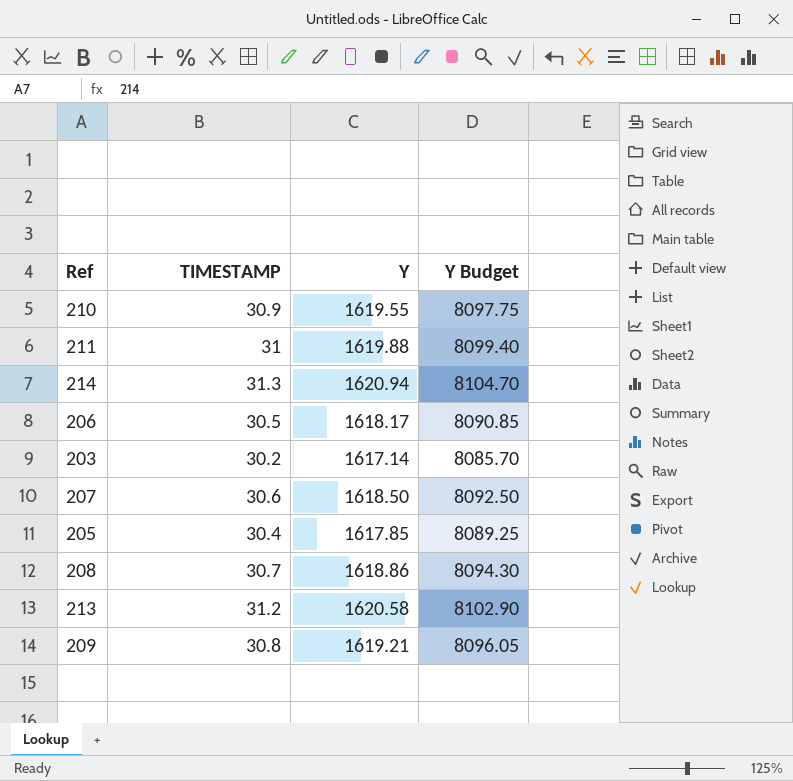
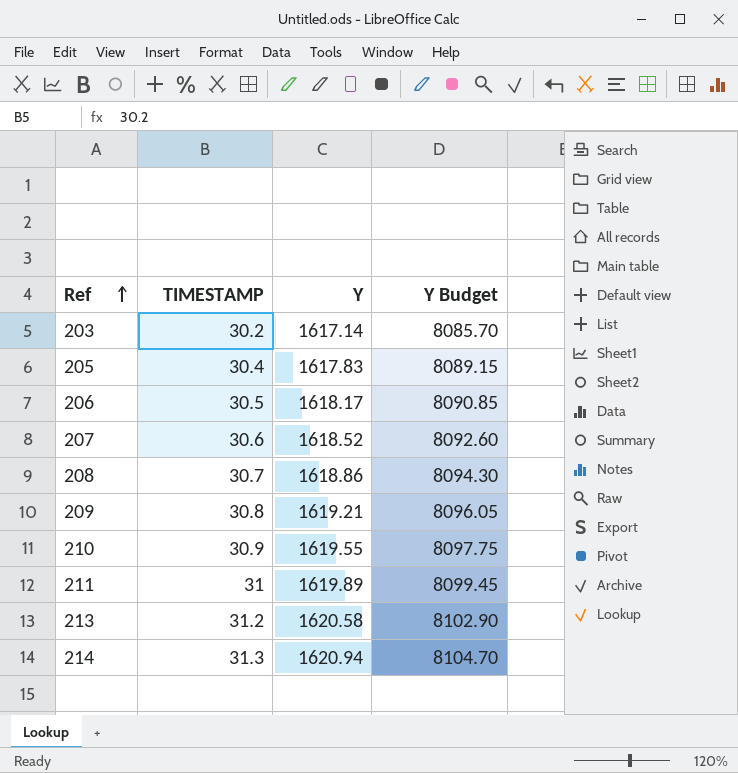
row order: none -> Ref ascending
205 | Y: 1617.85 -> 1617.83
205 | Y Budget: 8089.25 -> 8089.15
207 | Y: 1618.50 -> 1618.52
207 | Y Budget: 8092.50 -> 8092.60
211 | Y: 1619.88 -> 1619.89
211 | Y Budget: 8099.40 -> 8099.45

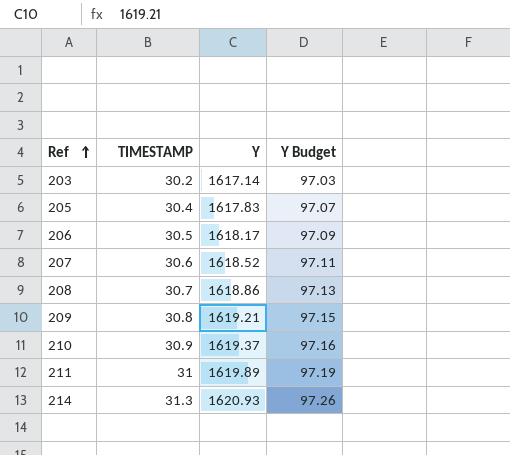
column Y Budget | formula: [Y] * 5 -> [Y] * 0.06
row 213: 31.2 | 1620.58 | 8102.90 -> none
210 | Y: 1619.55 -> 1619.37
214 | Y: 1620.94 -> 1620.93

